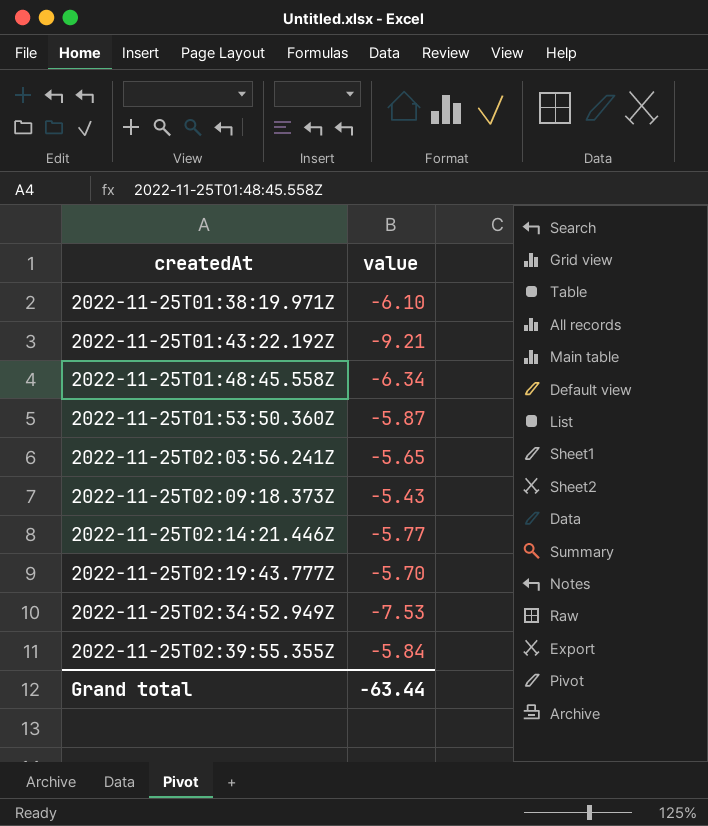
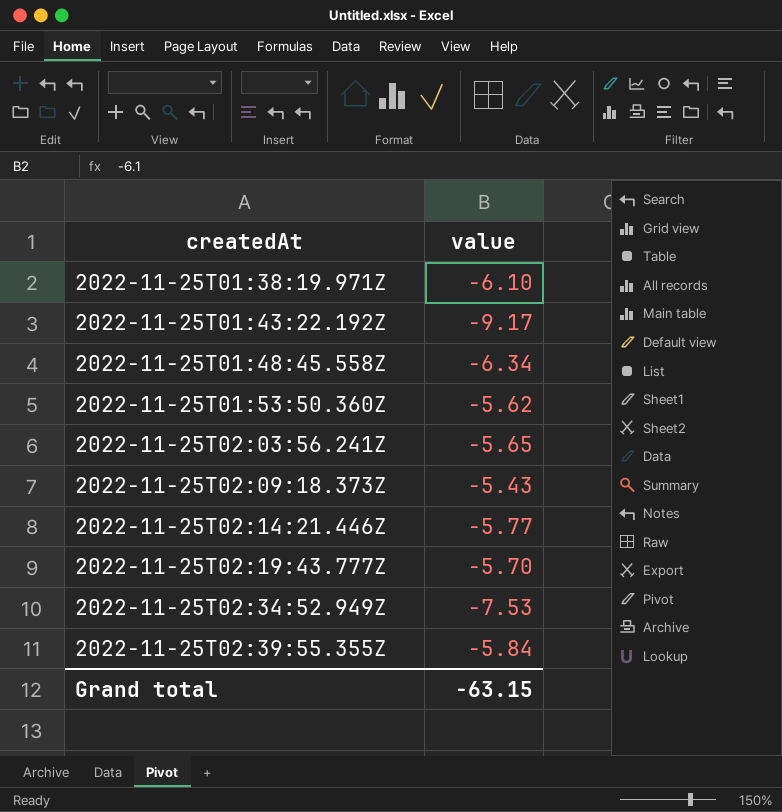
2022-11-25T01:43:22.192Z | value: -9.21 -> -9.17
2022-11-25T01:53:50.360Z | value: -5.87 -> -5.62
Grand total | value: -63.44 -> -63.15

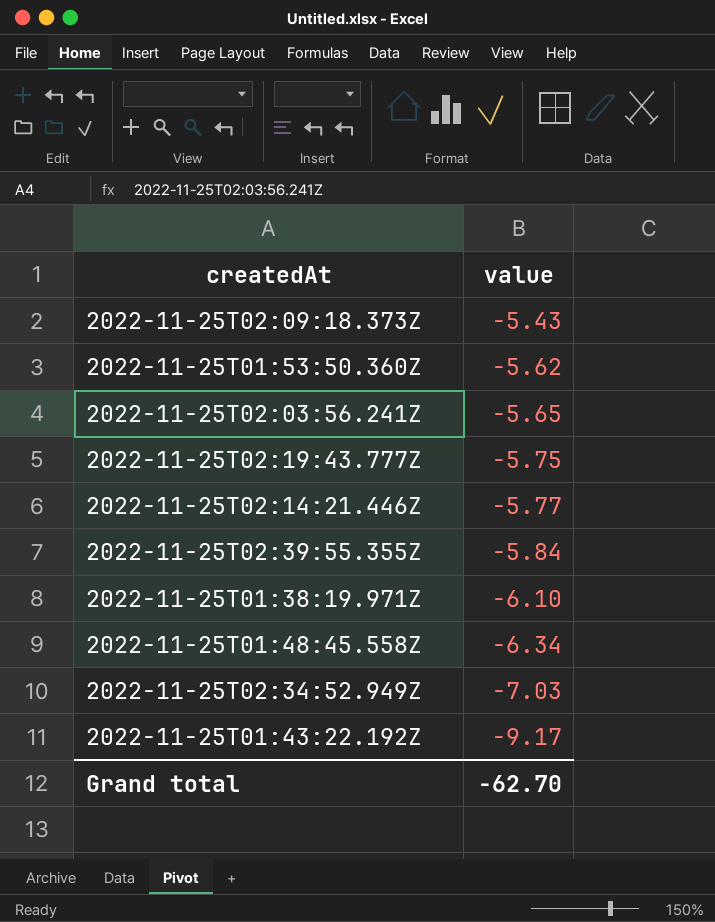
row order: createdAt ascending -> value descending
2022-11-25T02:19:43.777Z | value: -5.70 -> -5.75
2022-11-25T02:34:52.949Z | value: -7.53 -> -7.03
Grand total | value: -63.15 -> -62.70

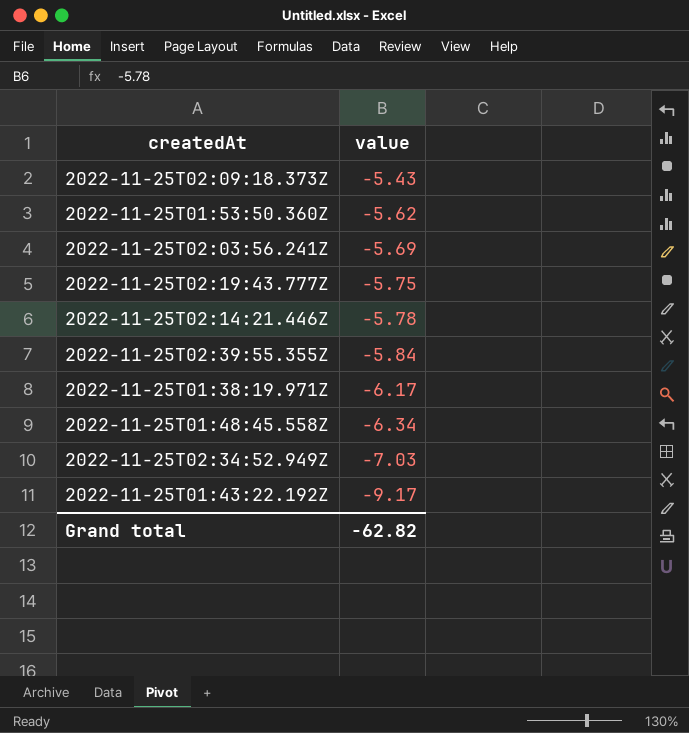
2022-11-25T02:03:56.241Z | value: -5.65 -> -5.69
2022-11-25T02:14:21.446Z | value: -5.77 -> -5.78
2022-11-25T01:38:19.971Z | value: -6.10 -> -6.17
Grand total | value: -62.70 -> -62.82

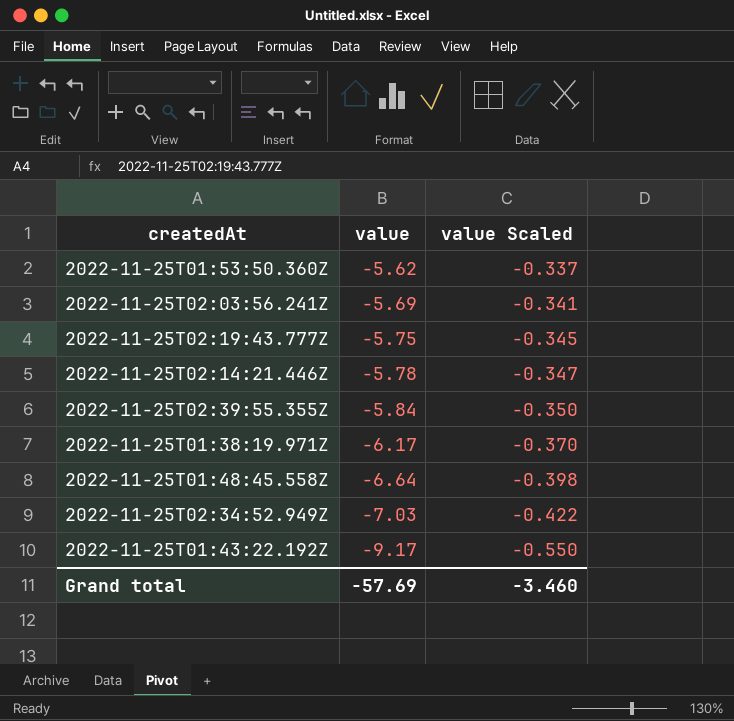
column value Scaled | formula: none -> [value] * 0.06
row 2022-11-25T02:09:18.373Z: -5.43 -> none
2022-11-25T01:48:45.558Z | value: -6.34 -> -6.64
Grand total | value: -62.82 -> -57.69

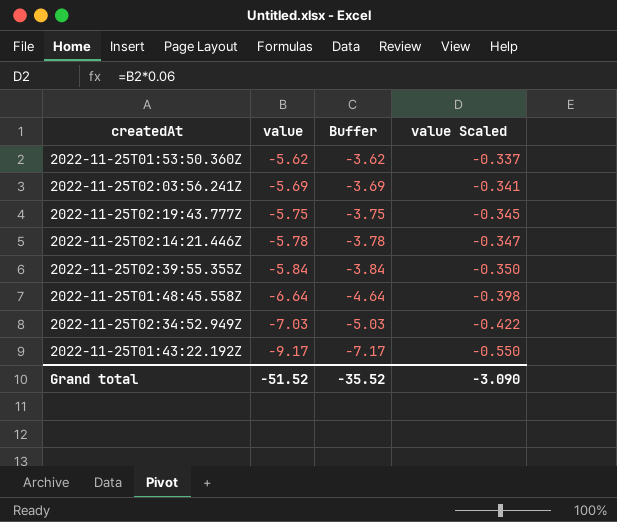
column Buffer | formula: none -> [value] + 2
row 2022-11-25T01:38:19.971Z: -6.17 | -0.370 -> none
Grand total | value: -57.69 -> -51.52
Grand total | value Scaled: -3.460 -> -3.090

